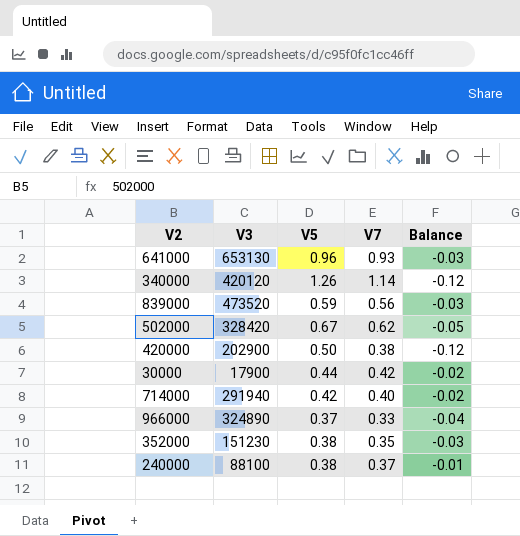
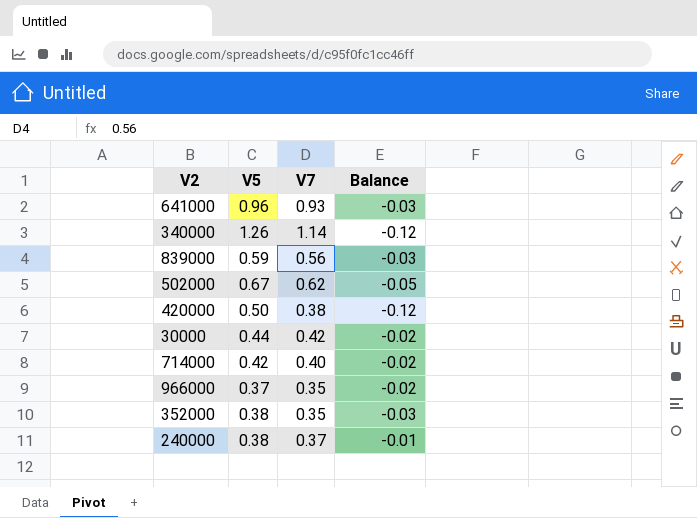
column V3 | position: 2 -> none
966000 | V7: 0.33 -> 0.35
966000 | Balance: -0.04 -> -0.02

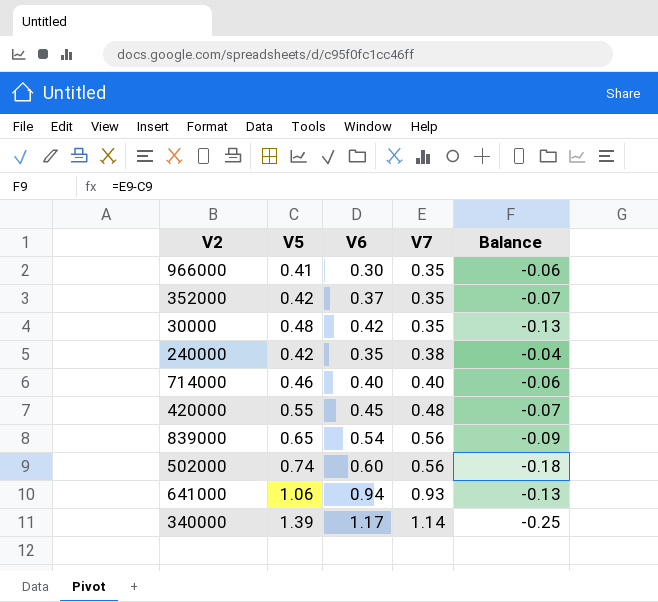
row order: none -> V7 ascending
column V6 | position: none -> 3
966000 | V5: 0.37 -> 0.41
966000 | Balance: -0.02 -> -0.06
352000 | V5: 0.38 -> 0.42
352000 | Balance: -0.03 -> -0.07
30000 | V5: 0.44 -> 0.48
30000 | V7: 0.42 -> 0.35
30000 | Balance: -0.02 -> -0.13
240000 | V5: 0.38 -> 0.42
240000 | V7: 0.37 -> 0.38
240000 | Balance: -0.01 -> -0.04
714000 | V5: 0.42 -> 0.46
714000 | Balance: -0.02 -> -0.06
420000 | V5: 0.50 -> 0.55
420000 | V7: 0.38 -> 0.48
420000 | Balance: -0.12 -> -0.07
839000 | V5: 0.59 -> 0.65
839000 | Balance: -0.03 -> -0.09
502000 | V5: 0.67 -> 0.74
502000 | V7: 0.62 -> 0.56
502000 | Balance: -0.05 -> -0.18
641000 | V5: 0.96 -> 1.06
641000 | Balance: -0.03 -> -0.13
340000 | V5: 1.26 -> 1.39
340000 | Balance: -0.12 -> -0.25

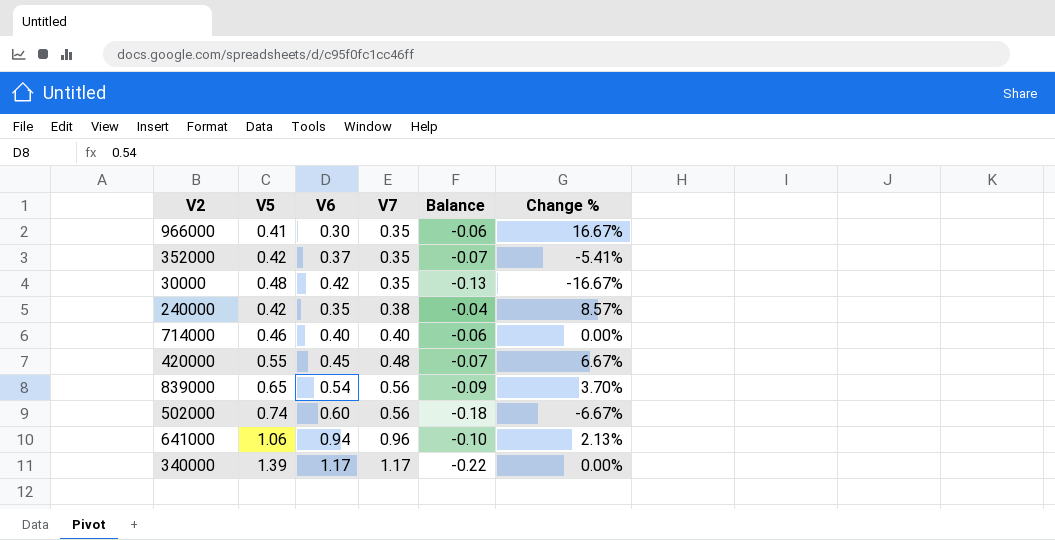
column Change % | formula: none -> ([V7] - [V6]) / [V6]
641000 | V7: 0.93 -> 0.96
641000 | Balance: -0.13 -> -0.10
340000 | V7: 1.14 -> 1.17
340000 | Balance: -0.25 -> -0.22

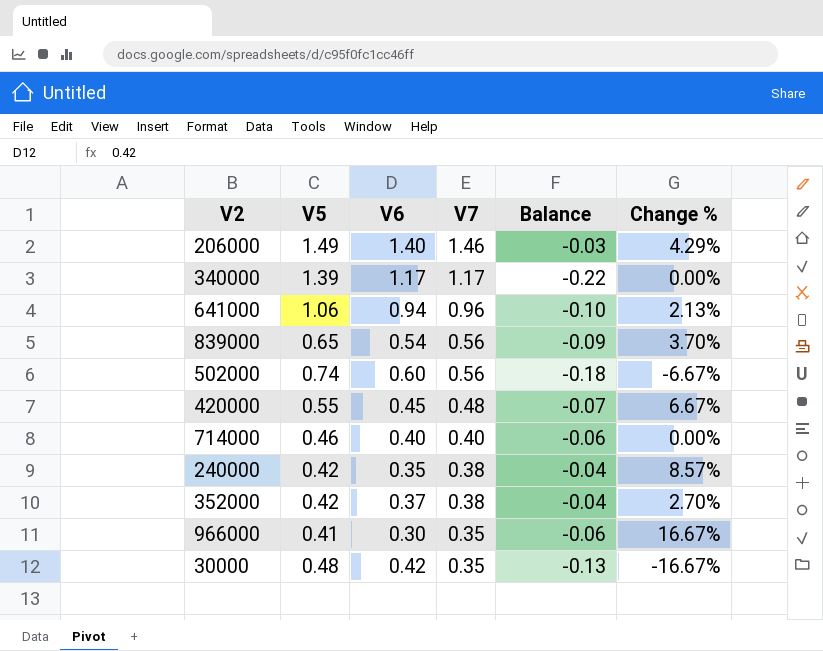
row order: V7 ascending -> V7 descending
row 206000: none -> 1.49 | 1.40 | 1.46 | -0.03 | 4.29%
352000 | V7: 0.35 -> 0.38
352000 | Balance: -0.07 -> -0.04
352000 | Change %: -5.41% -> 2.70%

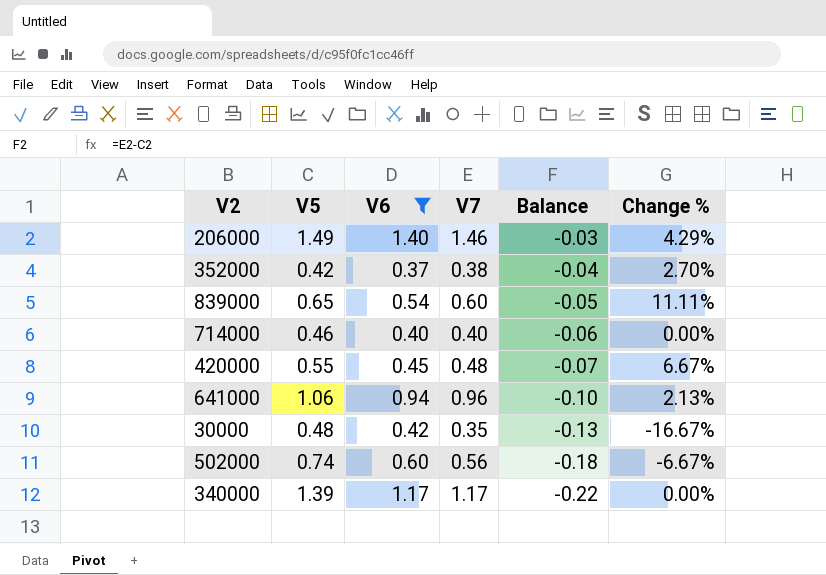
filter: none -> V6 >= 0.37
row order: V7 descending -> Balance descending
839000 | V7: 0.56 -> 0.60
839000 | Balance: -0.09 -> -0.05
839000 | Change %: 3.70% -> 11.11%

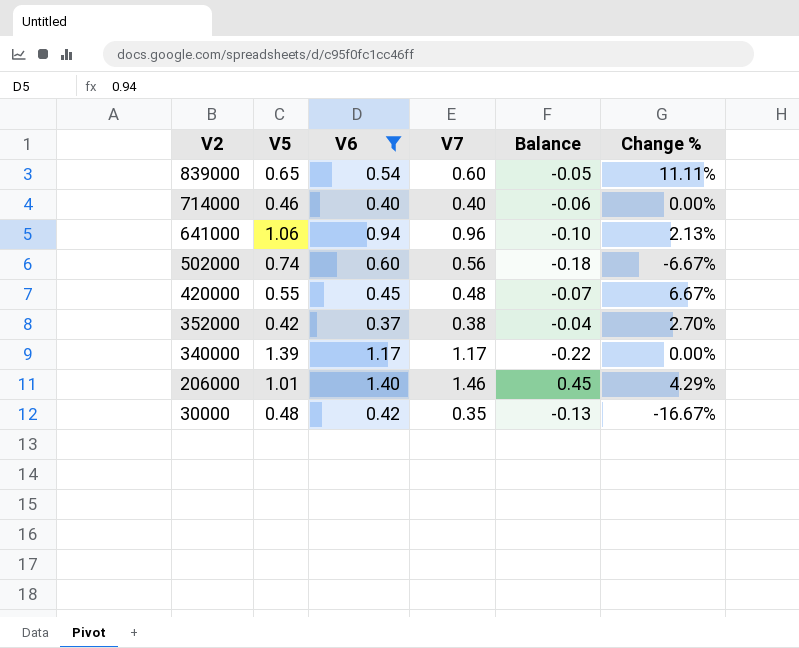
row order: Balance descending -> V2 descending
206000 | V5: 1.49 -> 1.01
206000 | Balance: -0.03 -> 0.45

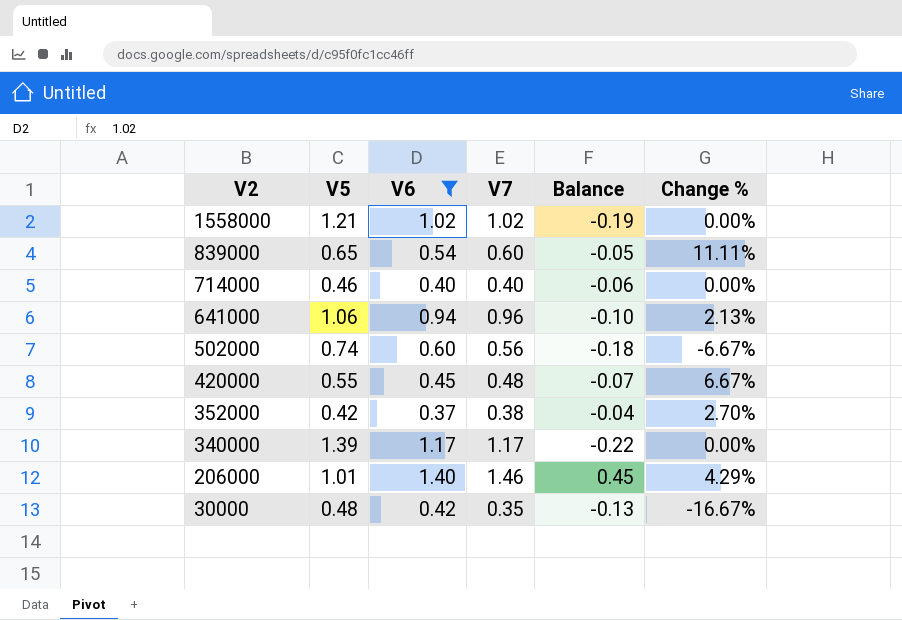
row 1558000: none -> 1.21 | 1.02 | 1.02 | -0.19 | 0.00%

